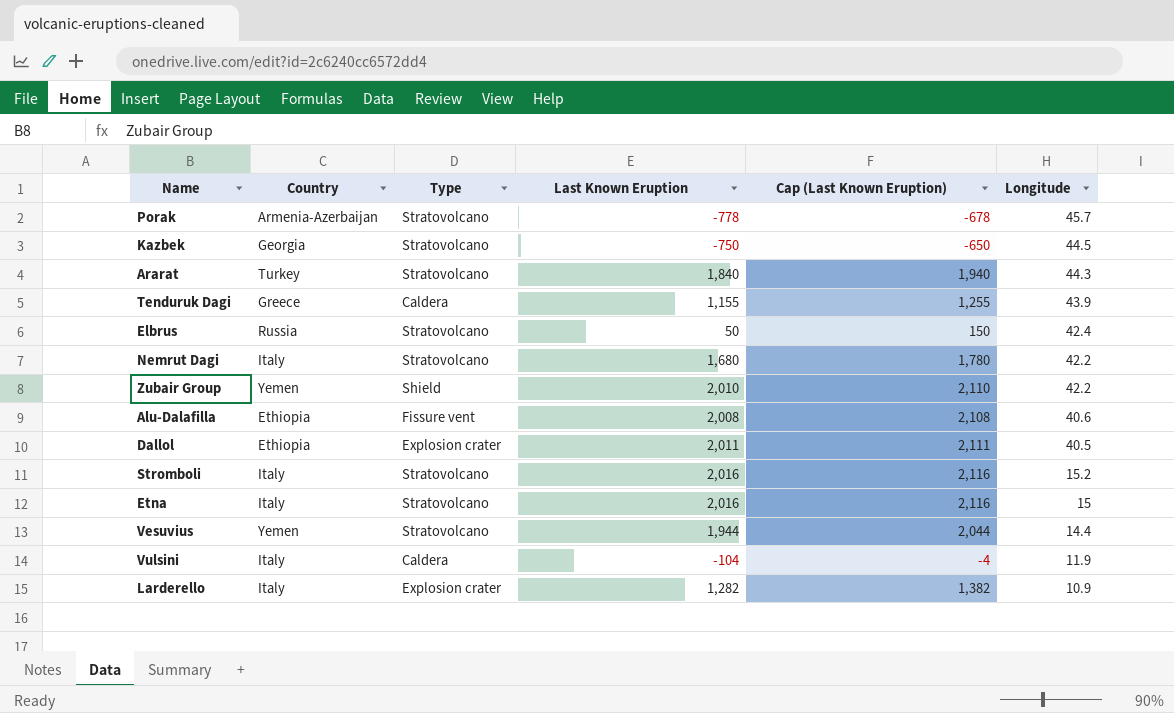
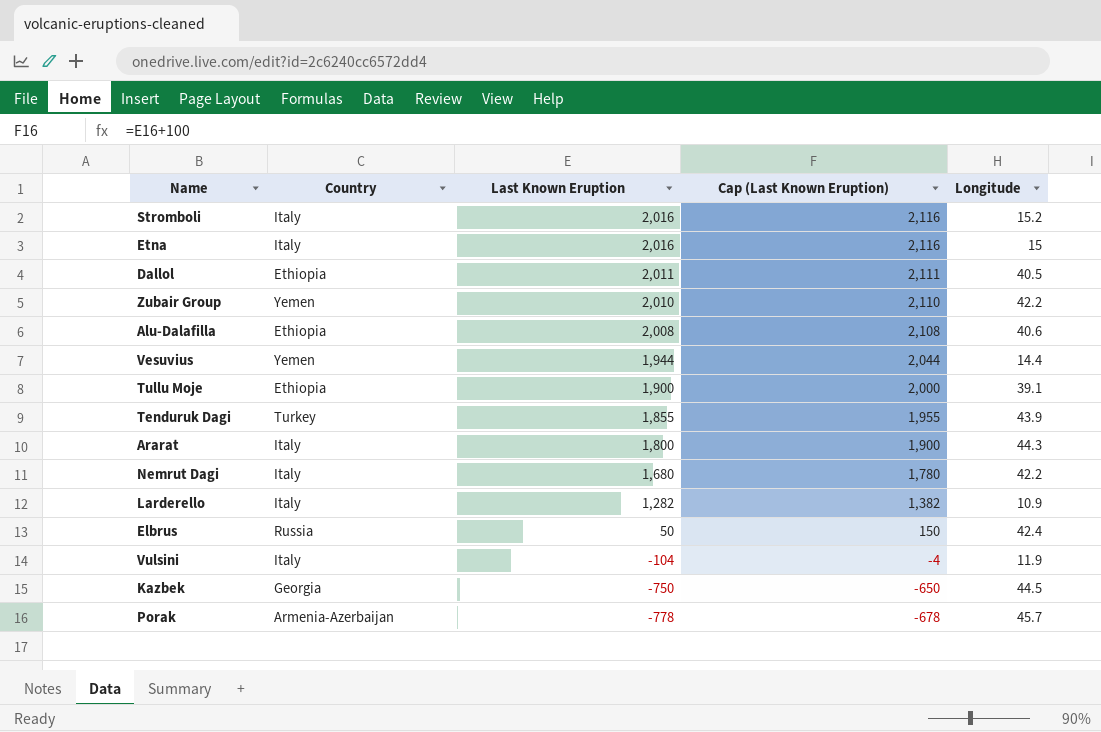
row order: Longitude descending -> Last Known Eruption descending
column Type | position: 3 -> none
row Tullu Moje: none -> Ethiopia | 1,900 | 2,000 | 39.1
Tenduruk Dagi | Country: Greece -> Turkey
Tenduruk Dagi | Last Known Eruption: 1,155 -> 1,855
Tenduruk Dagi | Cap (Last Known Eruption): 1,255 -> 1,955
Ararat | Country: Turkey -> Italy
Ararat | Last Known Eruption: 1,840 -> 1,800
Ararat | Cap (Last Known Eruption): 1,940 -> 1,900

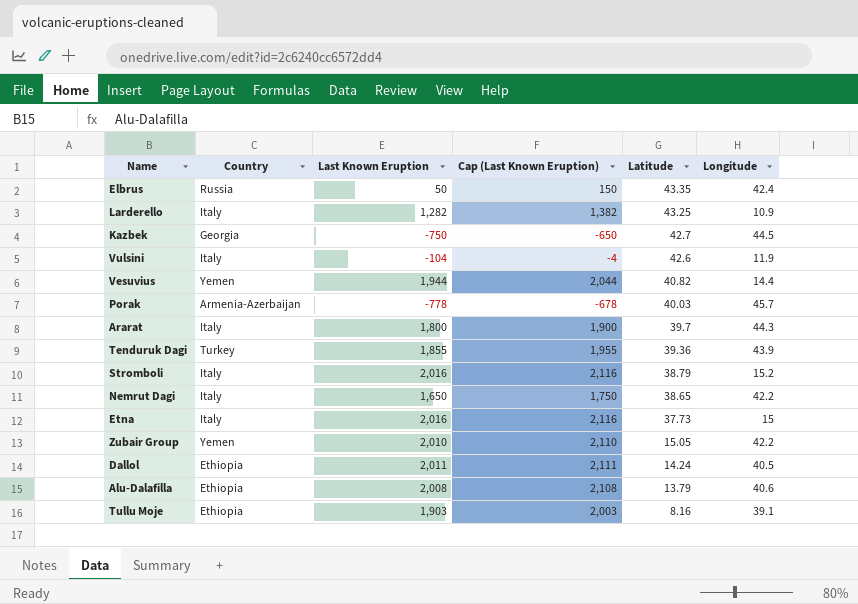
row order: Last Known Eruption descending -> Latitude descending
column Latitude | position: none -> 5
Nemrut Dagi | Last Known Eruption: 1,680 -> 1,650
Nemrut Dagi | Cap (Last Known Eruption): 1,780 -> 1,750
Tullu Moje | Last Known Eruption: 1,900 -> 1,903
Tullu Moje | Cap (Last Known Eruption): 2,000 -> 2,003

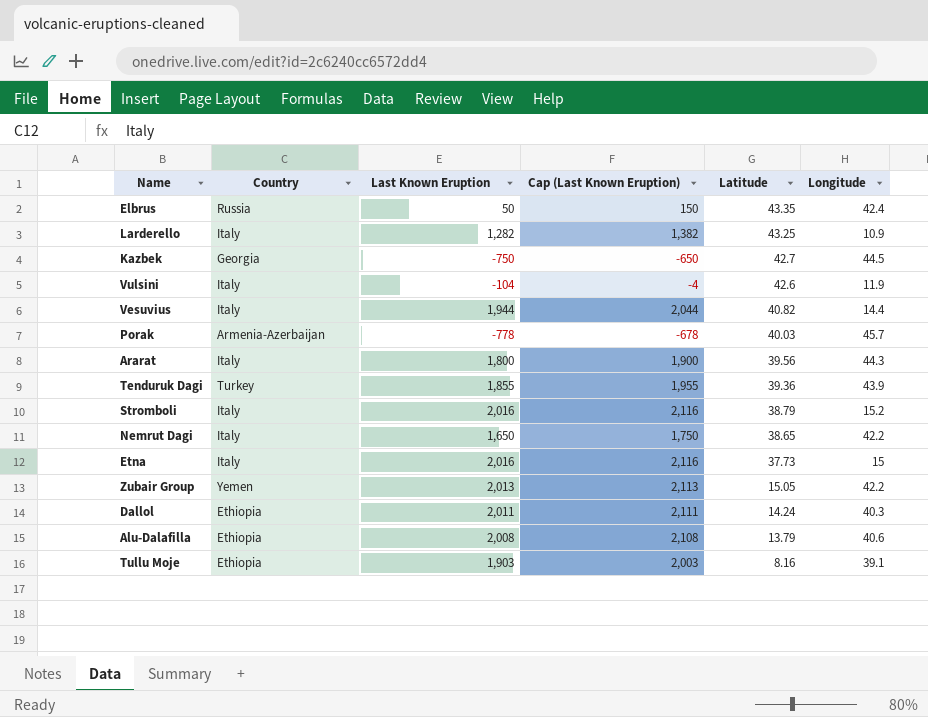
Vesuvius | Country: Yemen -> Italy
Ararat | Latitude: 39.7 -> 39.56
Zubair Group | Last Known Eruption: 2,010 -> 2,013
Zubair Group | Cap (Last Known Eruption): 2,110 -> 2,113
Dallol | Longitude: 40.5 -> 40.3

